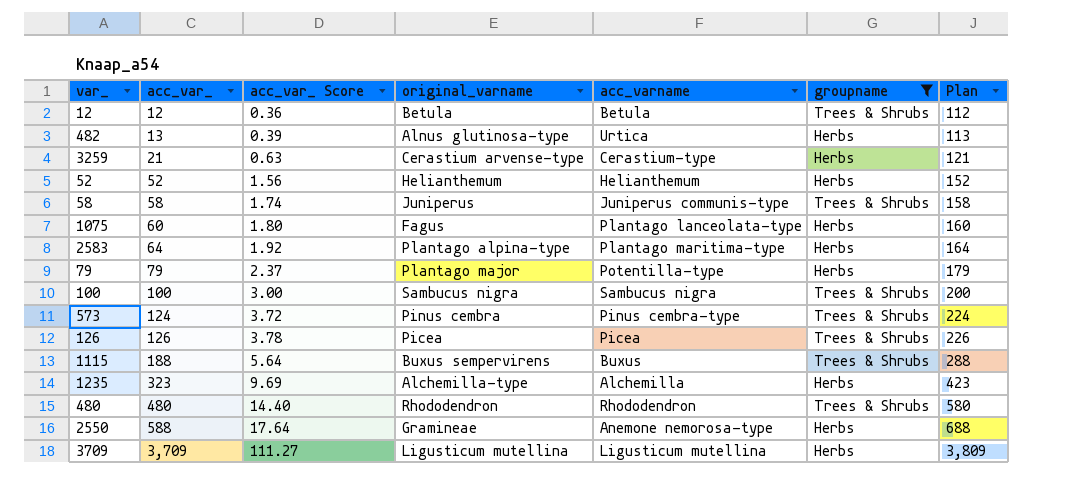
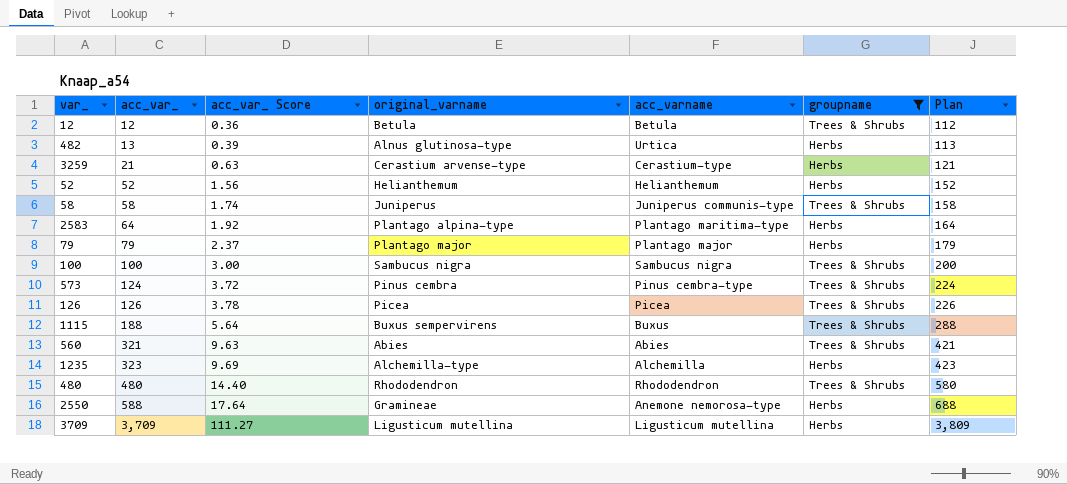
row 1075: 60 | 1.80 | Fagus | Plantago lanceolata-type | Herbs | 160 -> none
79 | acc_varname: Potentilla-type -> Plantago major
row 560: none -> 321 | 9.63 | Abies | Abies | Trees & Shrubs | 421

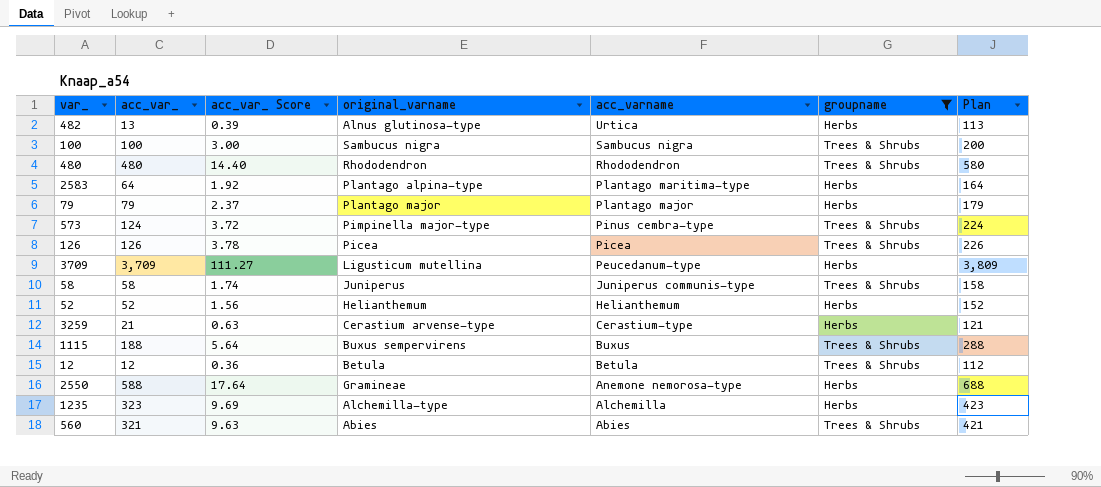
row order: acc_var_ ascending -> acc_varname descending
573 | original_varname: Pinus cembra -> Pimpinella major-type
3709 | acc_varname: Ligusticum mutellina -> Peucedanum-type

